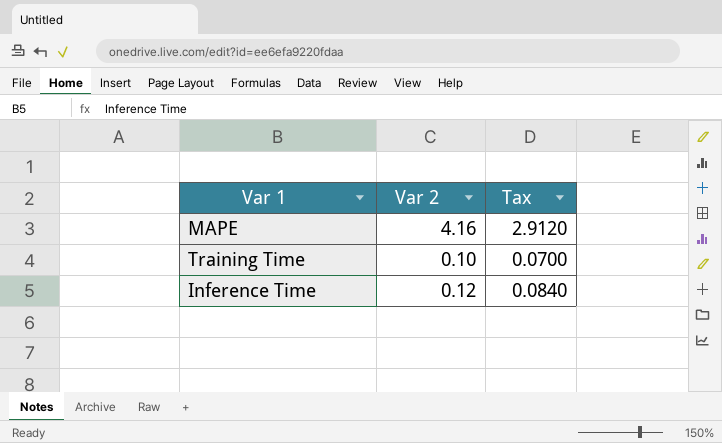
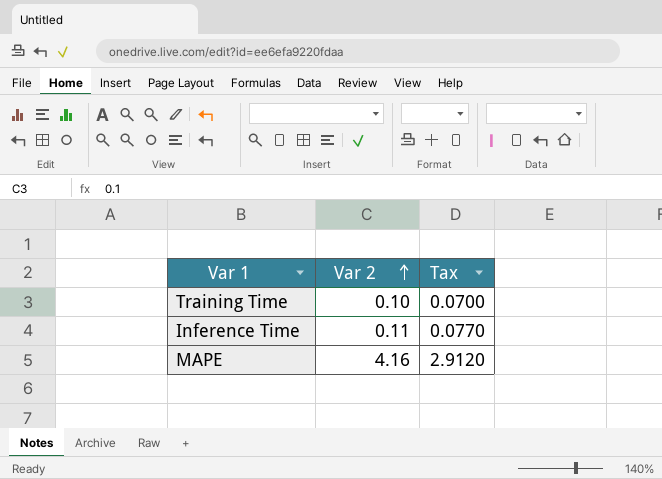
row order: none -> Var 2 ascending
Inference Time | Var 2: 0.12 -> 0.11
Inference Time | Tax: 0.0840 -> 0.0770

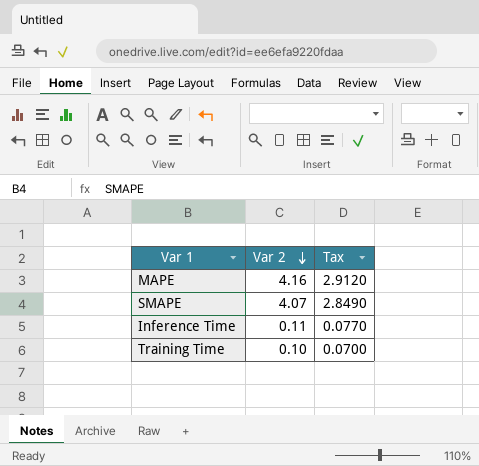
row order: Var 2 ascending -> Var 2 descending
row SMAPE: none -> 4.07 | 2.8490

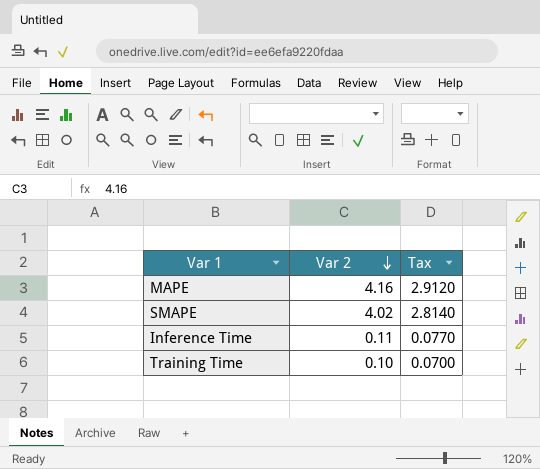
SMAPE | Var 2: 4.07 -> 4.02
SMAPE | Tax: 2.8490 -> 2.8140

